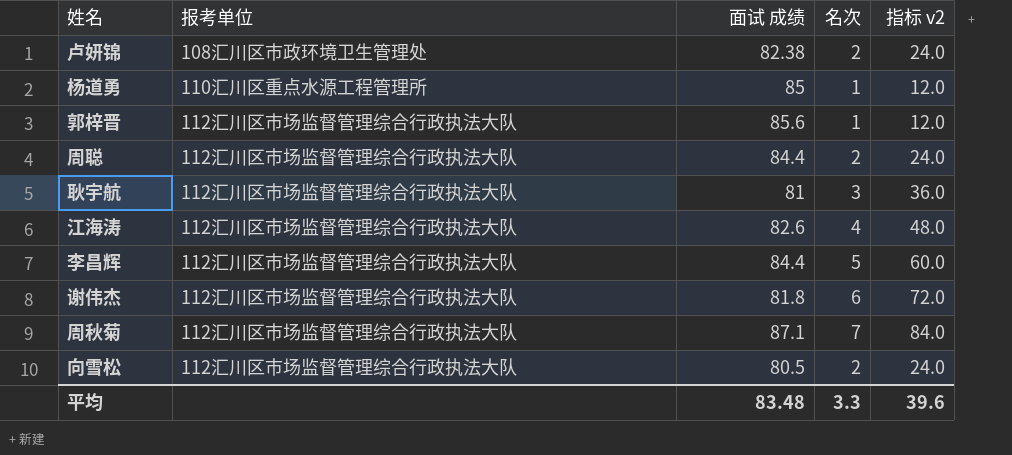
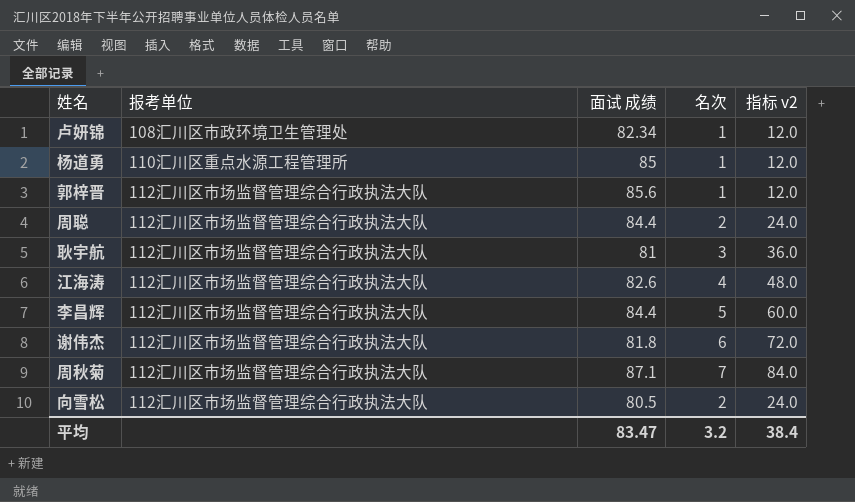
卢妍锦 | 面试 成绩: 82.38 -> 82.34
卢妍锦 | 名次: 2 -> 1
卢妍锦 | 指标 v2: 24.0 -> 12.0
平均 | 面试 成绩: 83.48 -> 83.47
平均 | 名次: 3.3 -> 3.2
平均 | 指标 v2: 39.6 -> 38.4

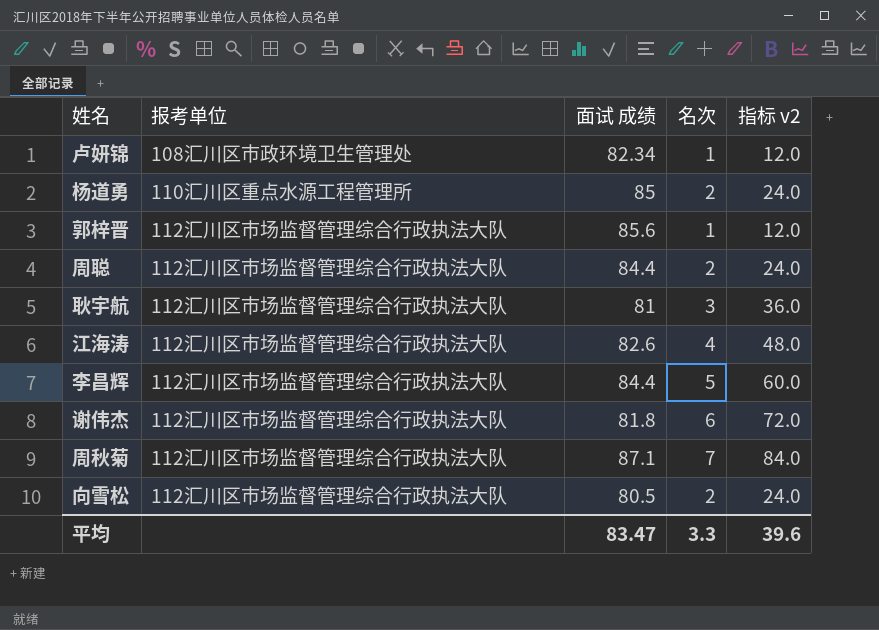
杨道勇 | 名次: 1 -> 2
杨道勇 | 指标 v2: 12.0 -> 24.0
平均 | 名次: 3.2 -> 3.3
平均 | 指标 v2: 38.4 -> 39.6

